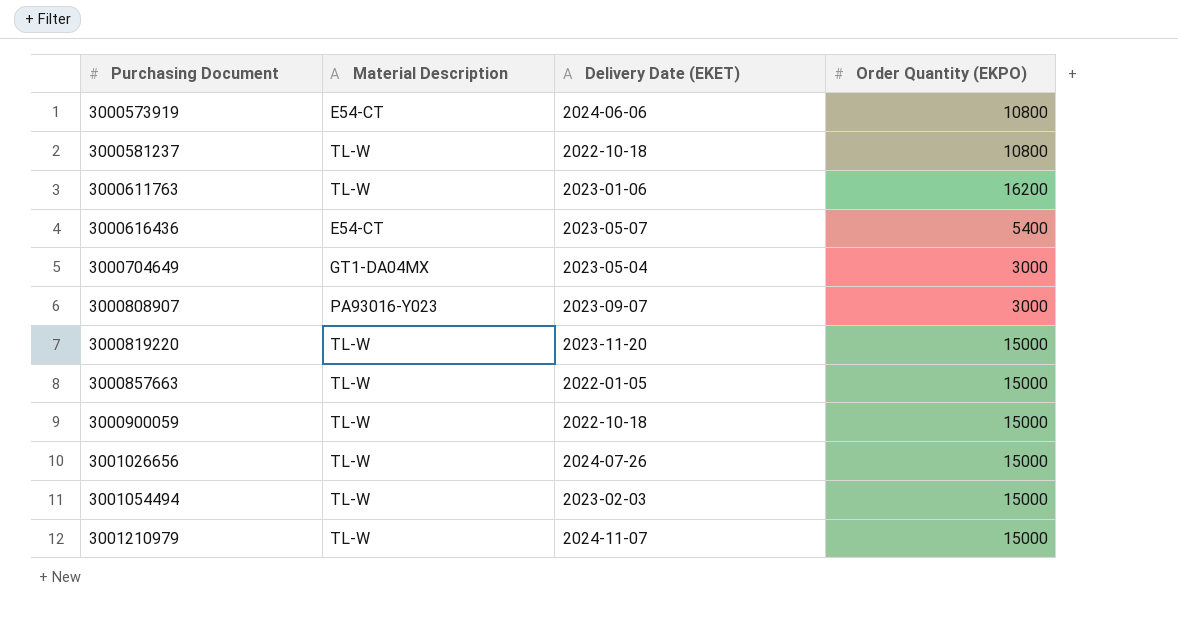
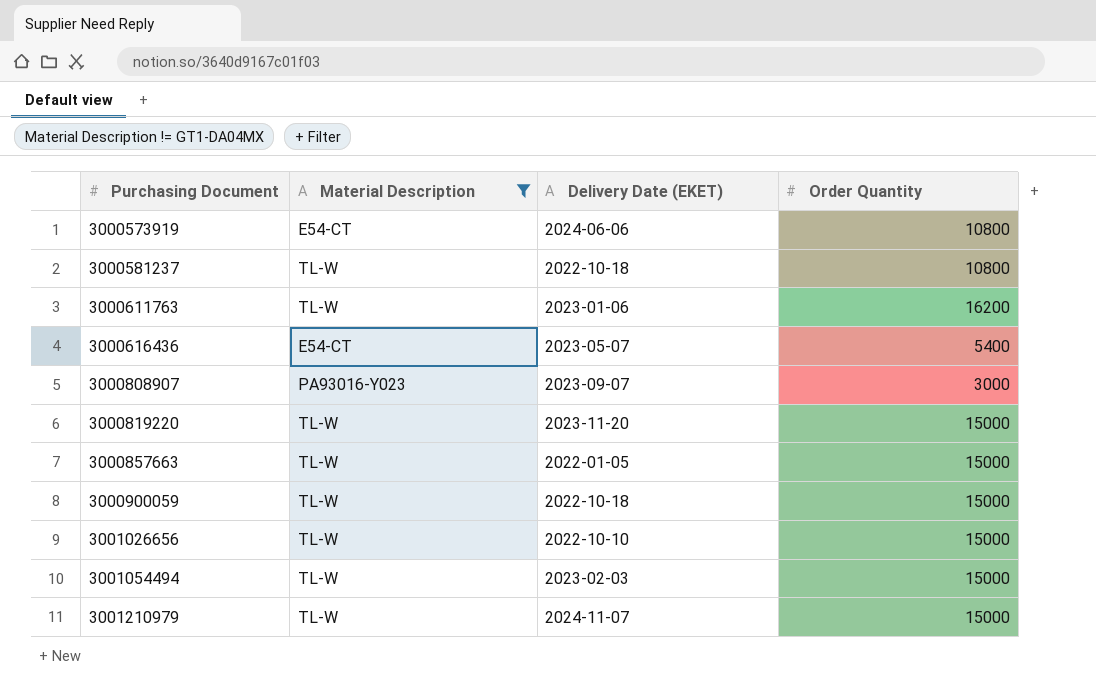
filter: none -> Material Description != GT1-DA04MX
column name: Order Quantity (EKPO) -> Order Quantity
3001026656 | Delivery Date (EKET): 2024-07-26 -> 2022-10-10

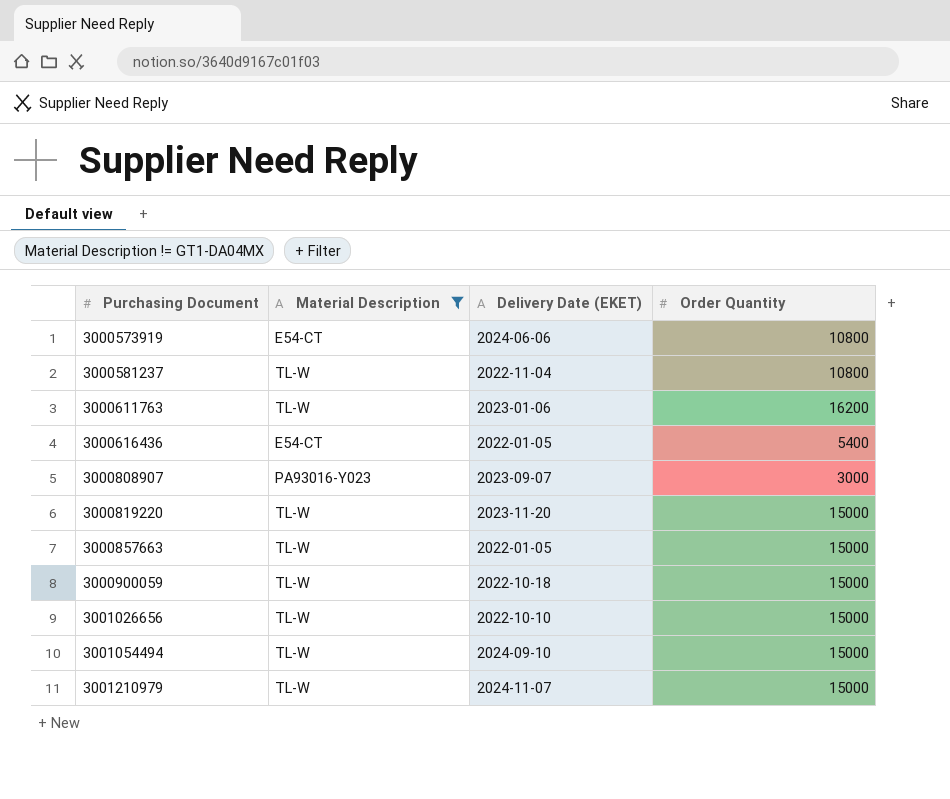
3000581237 | Delivery Date (EKET): 2022-10-18 -> 2022-11-04
3000616436 | Delivery Date (EKET): 2023-05-07 -> 2022-01-05
3001054494 | Delivery Date (EKET): 2023-02-03 -> 2024-09-10

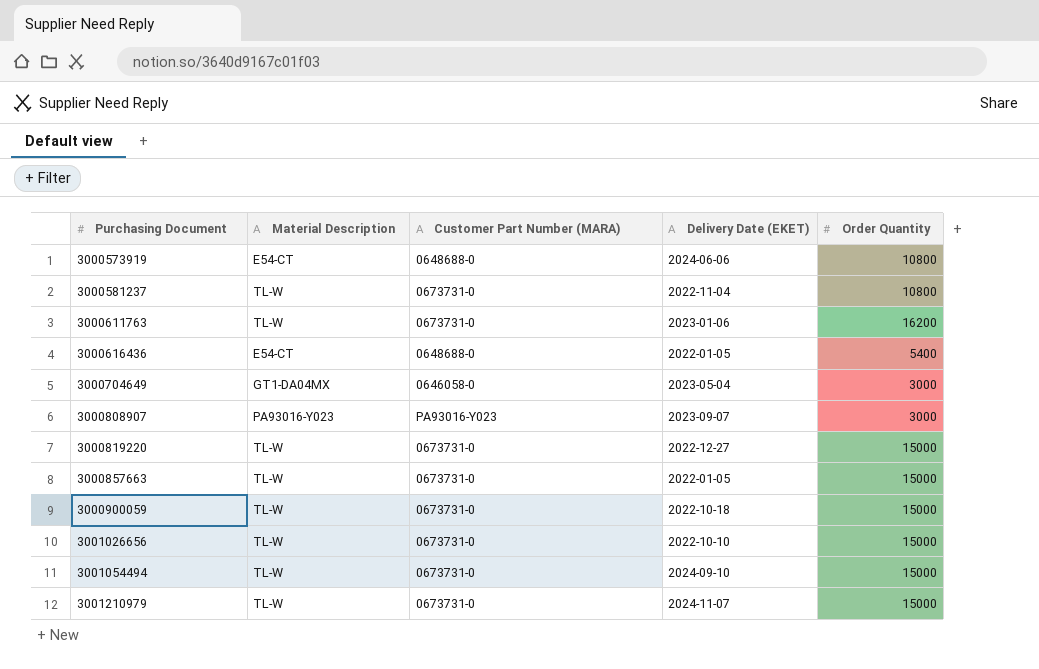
filter: Material Description != GT1-DA04MX -> none
column Customer Part Number (MARA) | position: none -> 3
3000819220 | Delivery Date (EKET): 2023-11-20 -> 2022-12-27

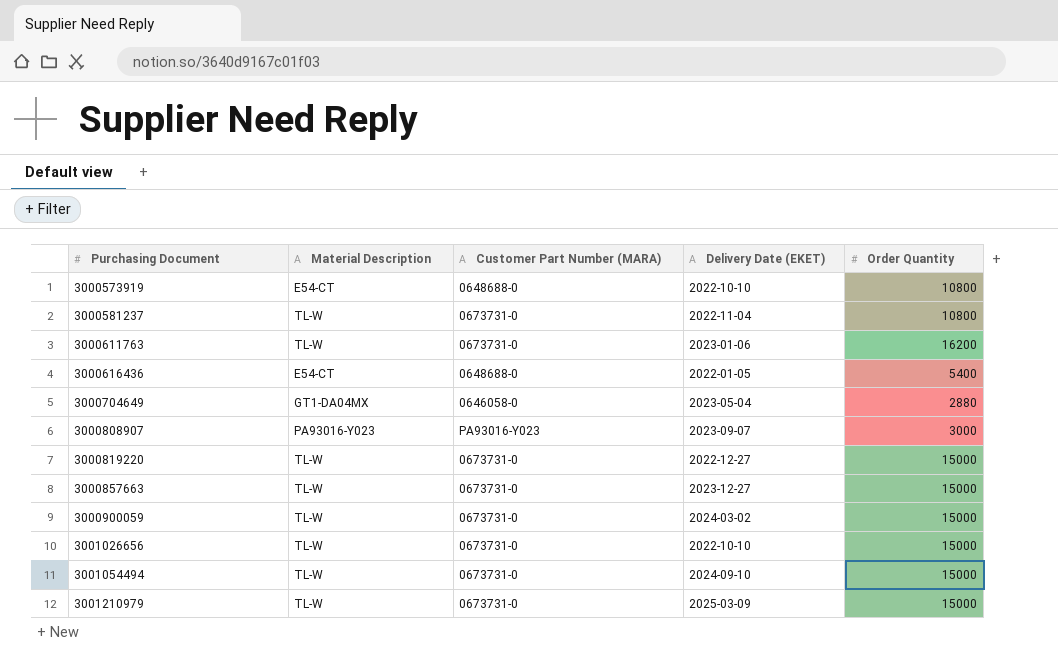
3000573919 | Delivery Date (EKET): 2024-06-06 -> 2022-10-10
3000704649 | Order Quantity: 3000 -> 2880
3000857663 | Delivery Date (EKET): 2022-01-05 -> 2023-12-27
3000900059 | Delivery Date (EKET): 2022-10-18 -> 2024-03-02
3001210979 | Delivery Date (EKET): 2024-11-07 -> 2025-03-09

